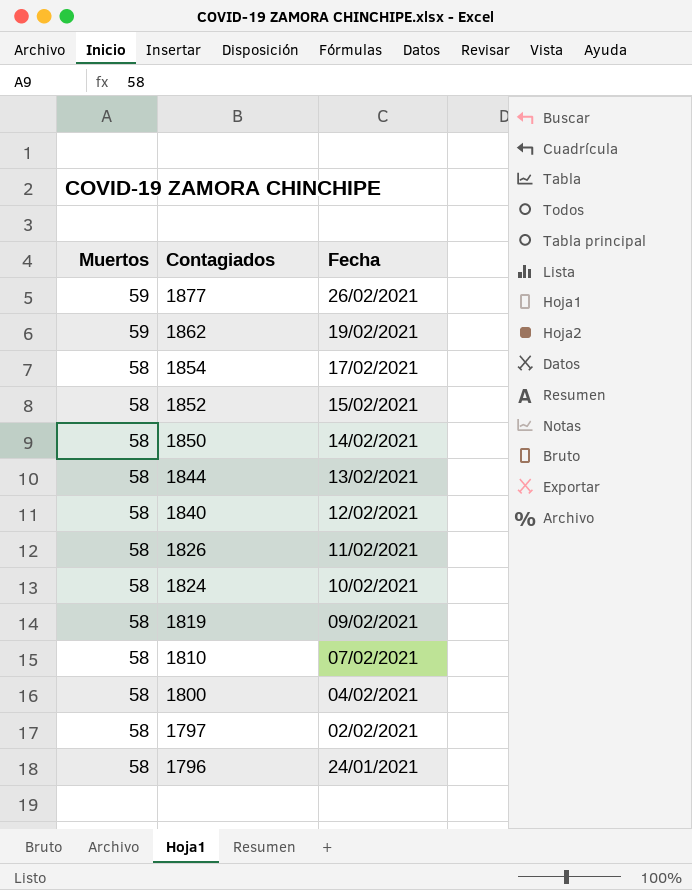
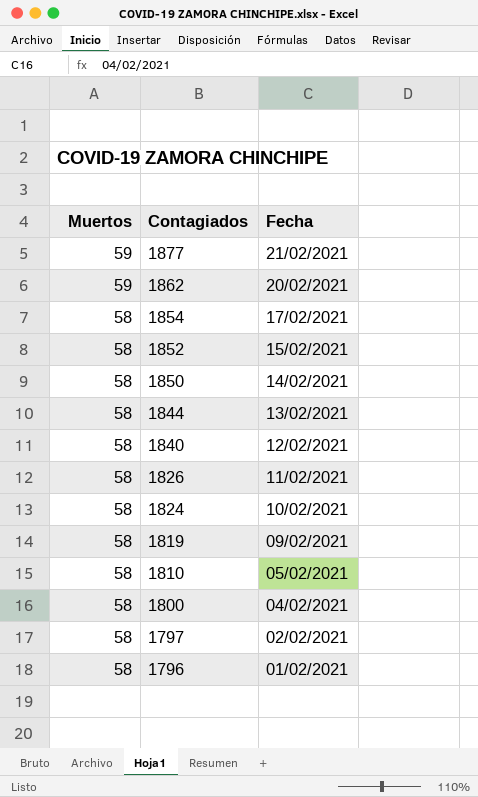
1877 | Fecha: 26/02/2021 -> 21/02/2021
1862 | Fecha: 19/02/2021 -> 20/02/2021
1810 | Fecha: 07/02/2021 -> 05/02/2021
1796 | Fecha: 24/01/2021 -> 01/02/2021

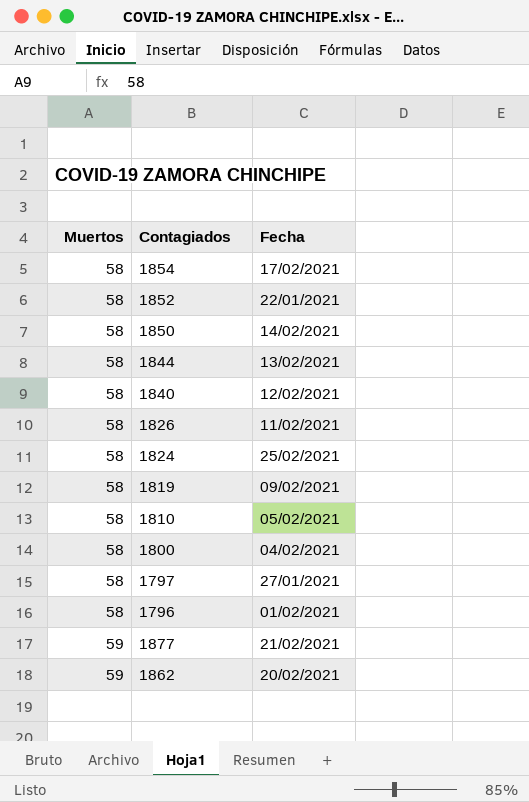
row order: Muertos descending -> Muertos ascending
1852 | Fecha: 15/02/2021 -> 22/01/2021
1824 | Fecha: 10/02/2021 -> 25/02/2021
1797 | Fecha: 02/02/2021 -> 27/01/2021

